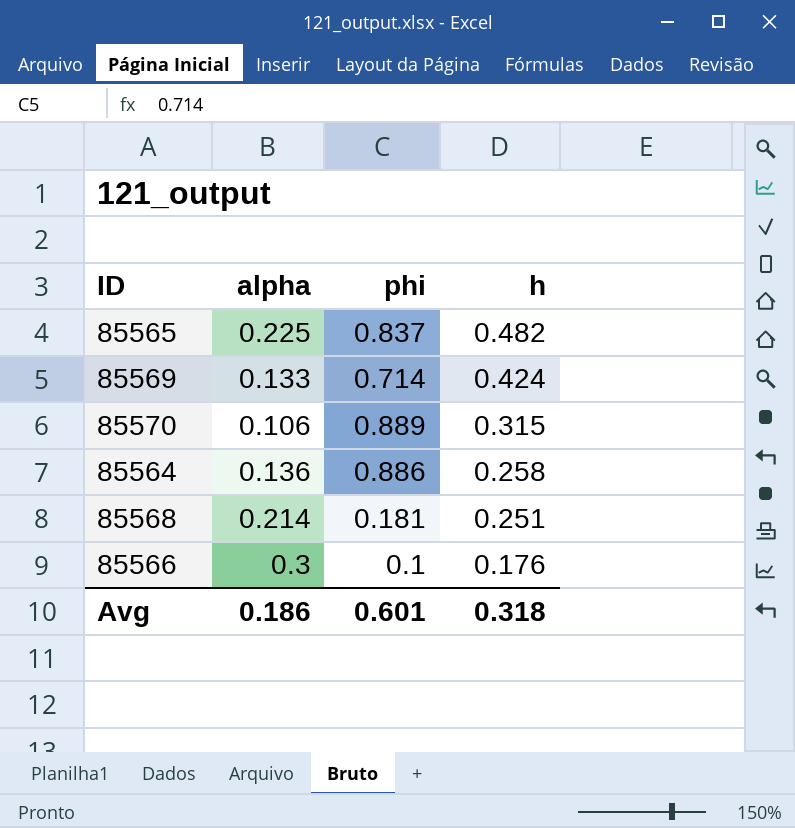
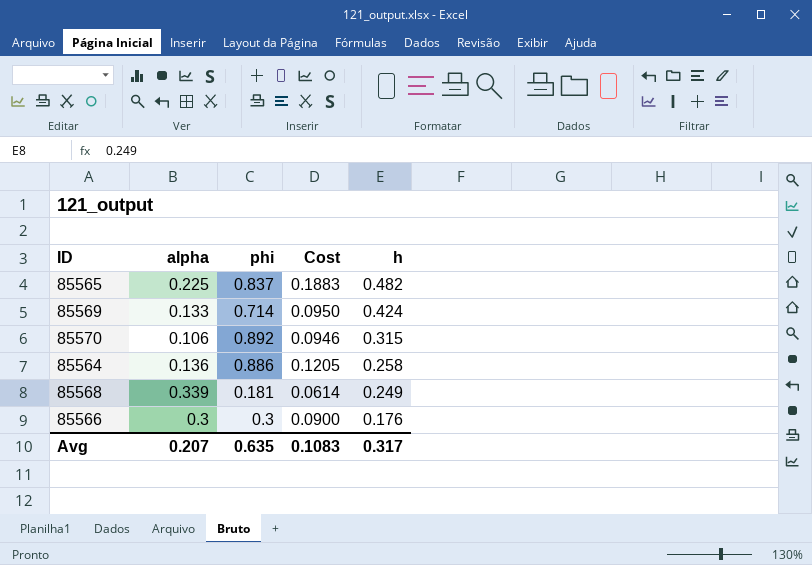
column Cost | formula: none -> [alpha] * [phi]
85570 | phi: 0.889 -> 0.892
85568 | alpha: 0.214 -> 0.339
85568 | h: 0.251 -> 0.249
85566 | phi: 0.1 -> 0.3
Avg | alpha: 0.186 -> 0.207
Avg | phi: 0.601 -> 0.635
Avg | h: 0.318 -> 0.317

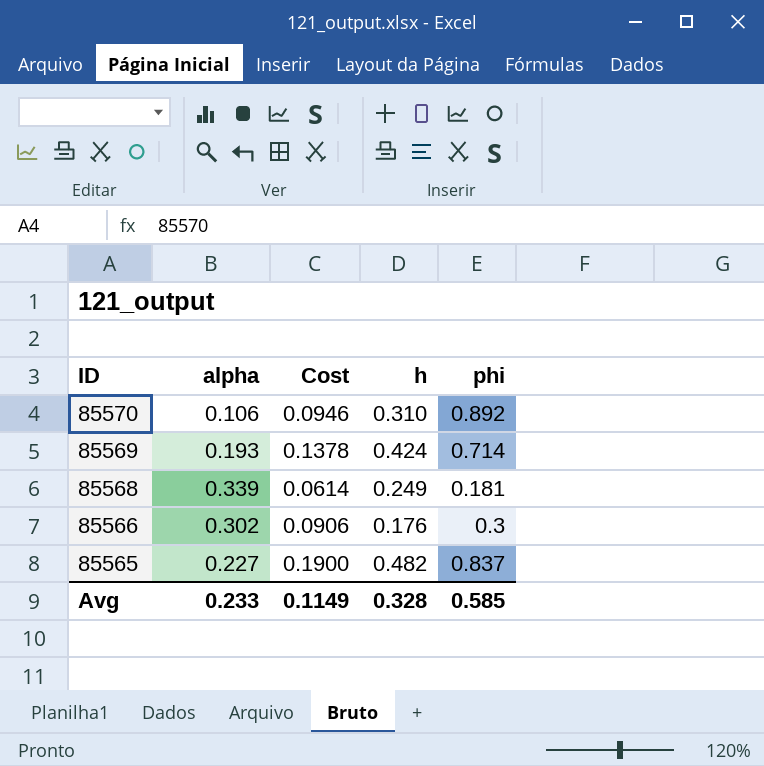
row order: h descending -> ID descending
column phi | position: 3 -> 5
row 85564: 0.136 | 0.886 | 0.1205 | 0.258 -> none
85570 | h: 0.315 -> 0.310
85569 | alpha: 0.133 -> 0.193
85569 | Cost: 0.0950 -> 0.1378
85566 | alpha: 0.3 -> 0.302
85566 | Cost: 0.0900 -> 0.0906
85565 | alpha: 0.225 -> 0.227
85565 | Cost: 0.1883 -> 0.1900
Avg | alpha: 0.207 -> 0.233
Avg | Cost: 0.1083 -> 0.1149
Avg | h: 0.317 -> 0.328
Avg | phi: 0.635 -> 0.585

